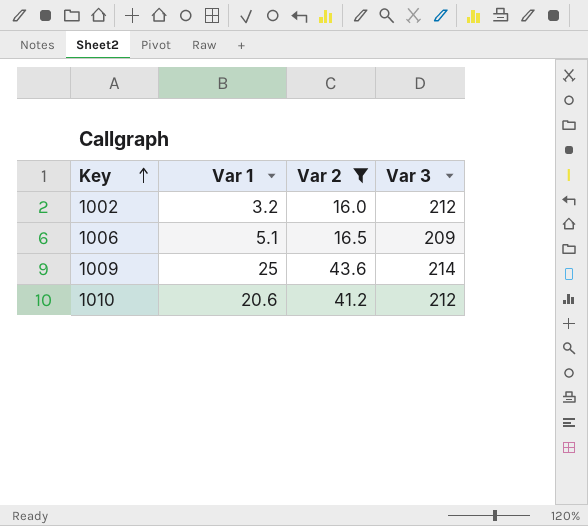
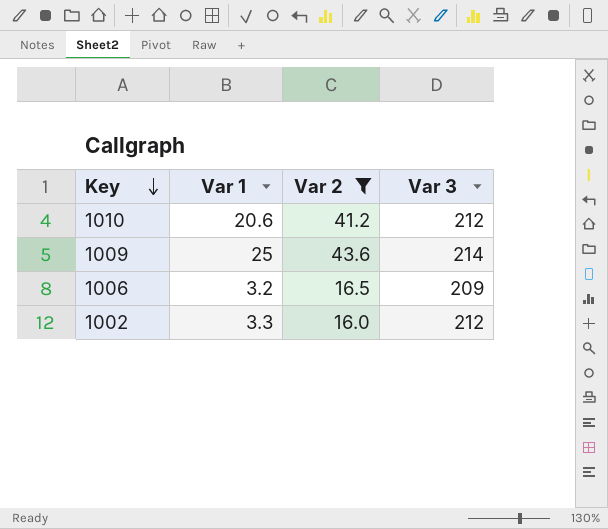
row order: Key ascending -> Key descending
1006 | Var 1: 5.1 -> 3.2
1002 | Var 1: 3.2 -> 3.3

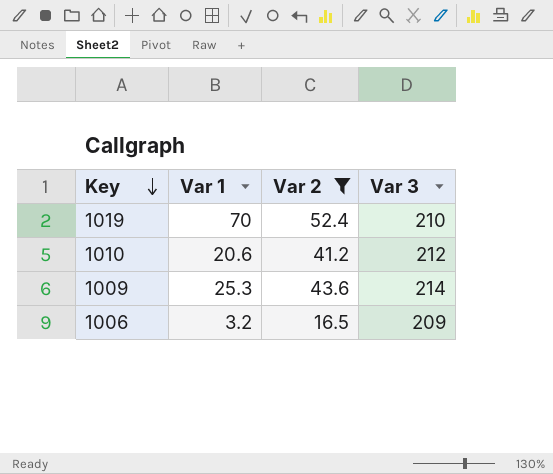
row 1002: 3.3 | 16.0 | 212 -> none
row 1019: none -> 70 | 52.4 | 210
1009 | Var 1: 25 -> 25.3

